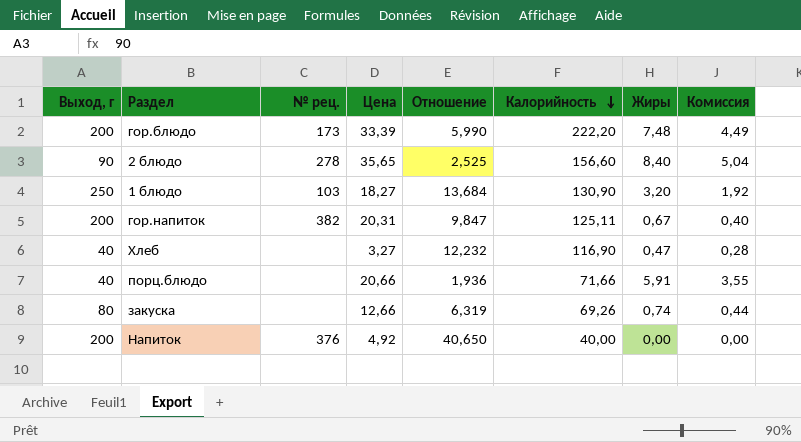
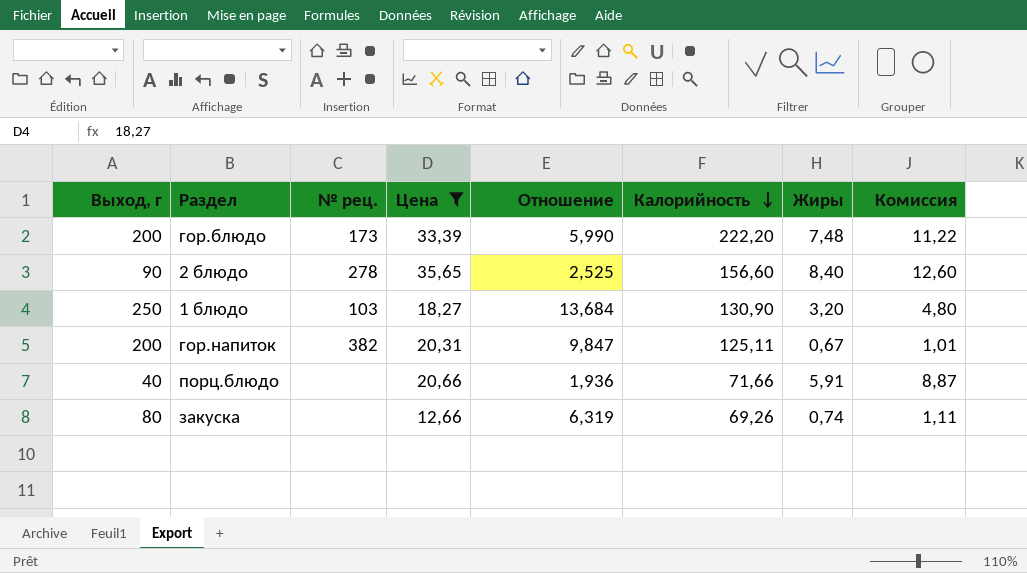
filter: none -> Цена >= 12,66
column Комиссия | formula: [Жиры] * 0,6 -> [Жиры] * 1,5

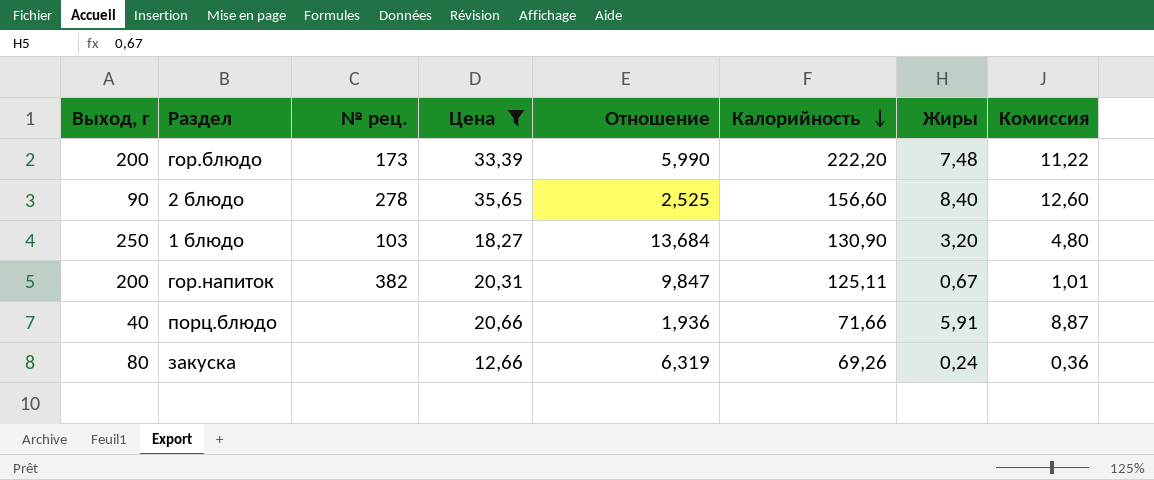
закуска | Жиры: 0,74 -> 0,24
закуска | Комиссия: 1,11 -> 0,36

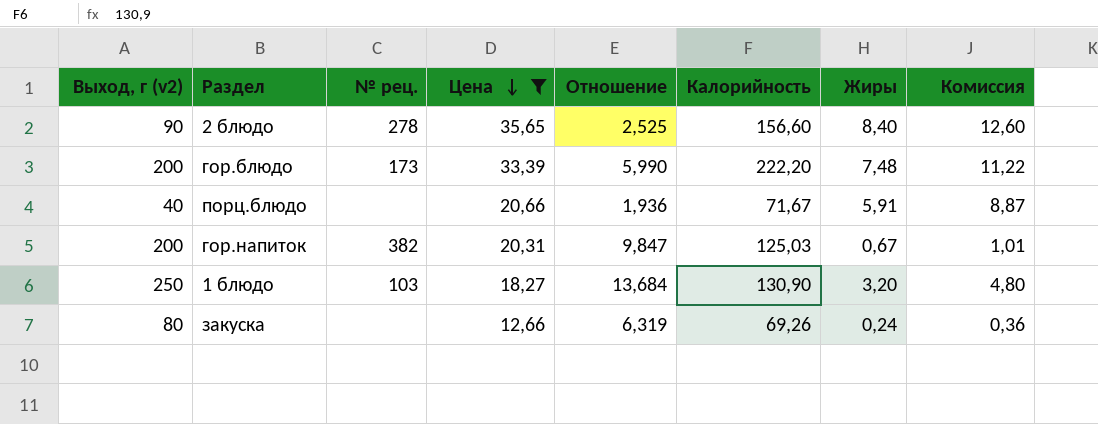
row order: Калорийность descending -> Цена descending
column name: Выход, г -> Выход, г (v2)
порц.блюдо | Калорийность: 71,66 -> 71,67
гор.напиток | Калорийность: 125,11 -> 125,03

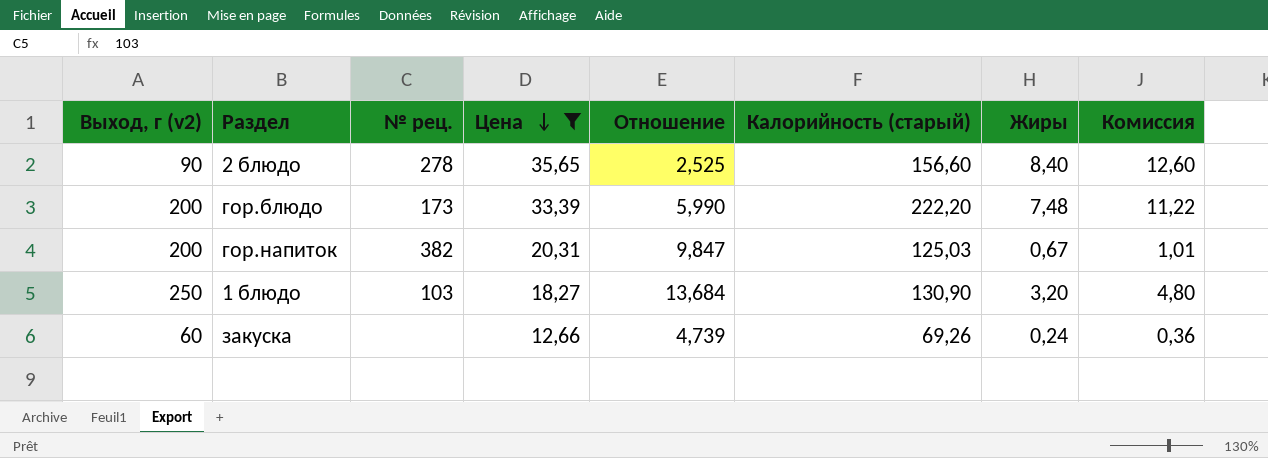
column name: Калорийность -> Калорийность (старый)
row порц.блюдо: 40 | none | 20,66 | 1,936 | 71,67 | 5,91 | 8,87 -> none
закуска | Выход, г (v2): 80 -> 60
закуска | Отношение: 6,319 -> 4,739

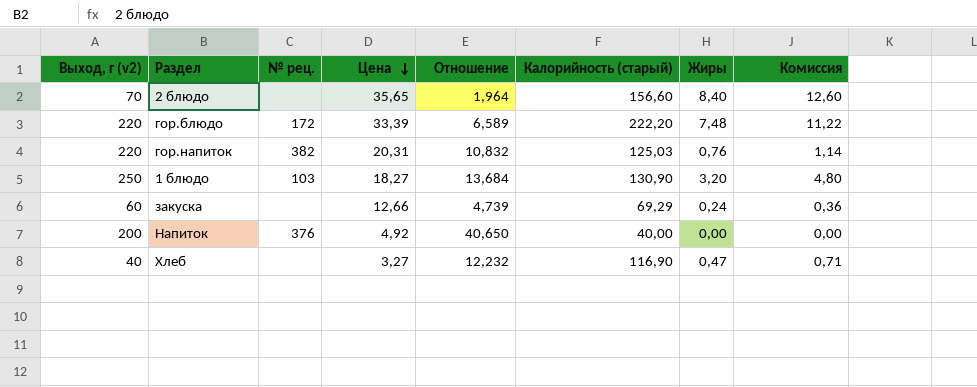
filter: Цена >= 12,66 -> none
2 блюдо | Выход, г (v2): 90 -> 70
2 блюдо | № рец.: 278 -> none
2 блюдо | Отношение: 2,525 -> 1,964
гор.блюдо | Выход, г (v2): 200 -> 220
гор.блюдо | № рец.: 173 -> 172
гор.блюдо | Отношение: 5,990 -> 6,589
гор.напиток | Выход, г (v2): 200 -> 220
гор.напиток | Отношение: 9,847 -> 10,832
гор.напиток | Жиры: 0,67 -> 0,76
гор.напиток | Комиссия: 1,01 -> 1,14
закуска | Калорийность (старый): 69,26 -> 69,29

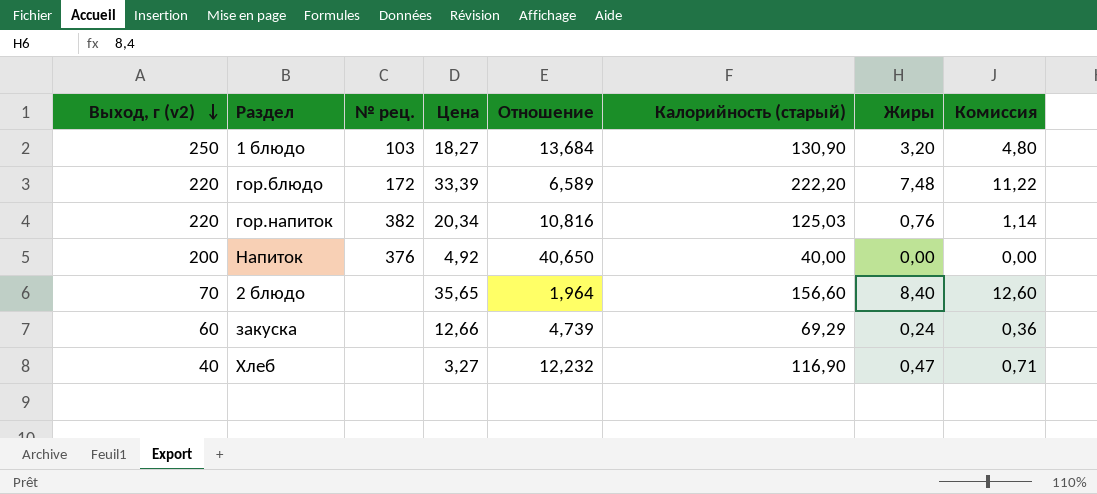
row order: Цена descending -> Выход, г (v2) descending
гор.напиток | Цена: 20,31 -> 20,34
гор.напиток | Отношение: 10,832 -> 10,816

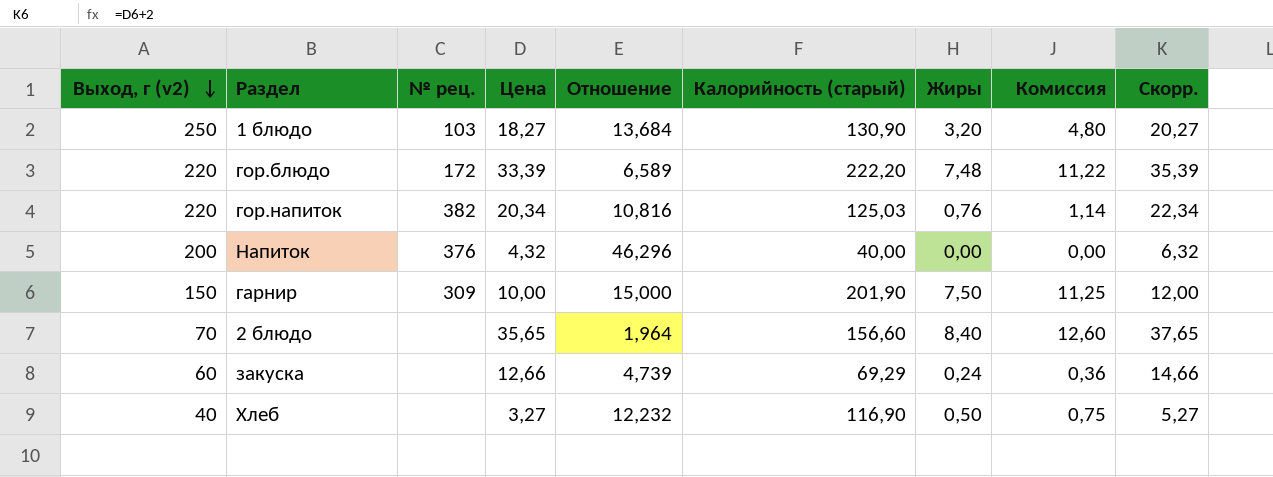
column Скорр. | formula: none -> [Цена] + 2
Напиток | Цена: 4,92 -> 4,32
Напиток | Отношение: 40,650 -> 46,296
row гарнир: none -> 150 | 309 | 10,00 | 15,000 | 201,90 | 7,50 | 11,25 | 12,00
Хлеб | Жиры: 0,47 -> 0,50
Хлеб | Комиссия: 0,71 -> 0,75

